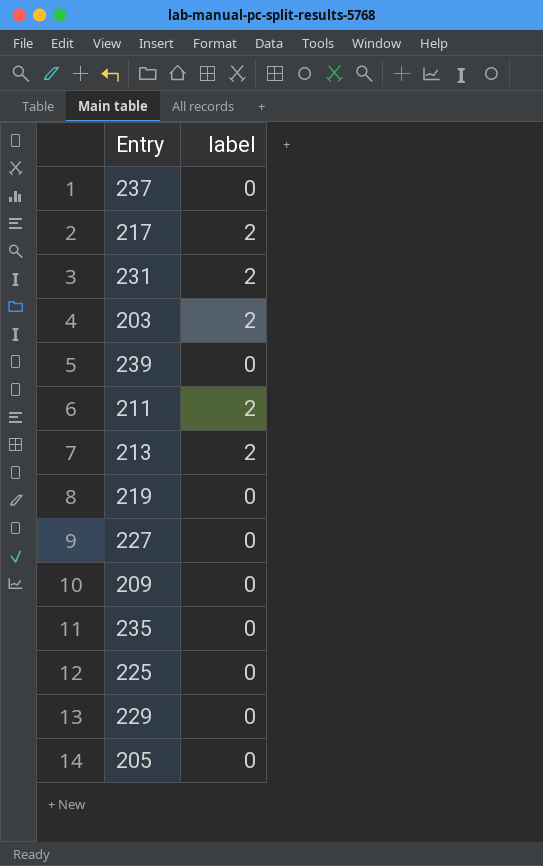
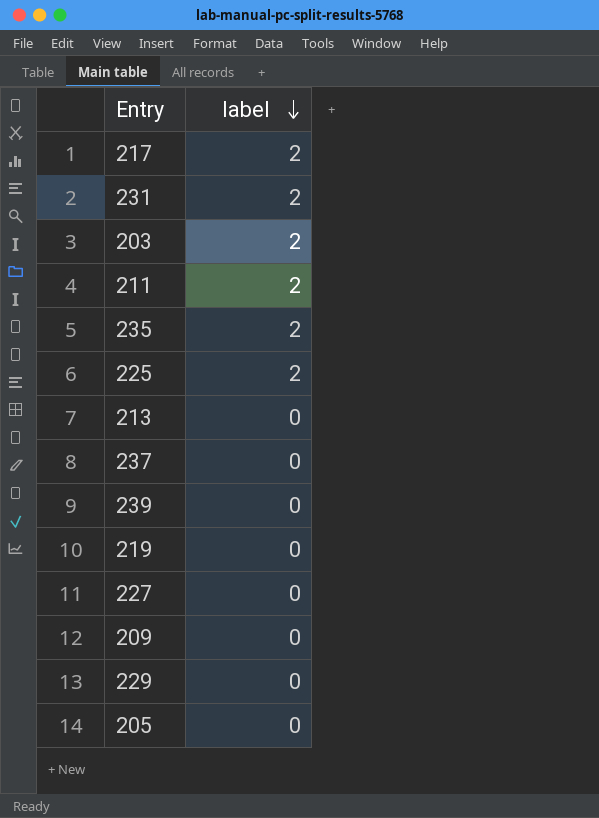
row order: none -> label descending
235 | label: 0 -> 2
225 | label: 0 -> 2
213 | label: 2 -> 0

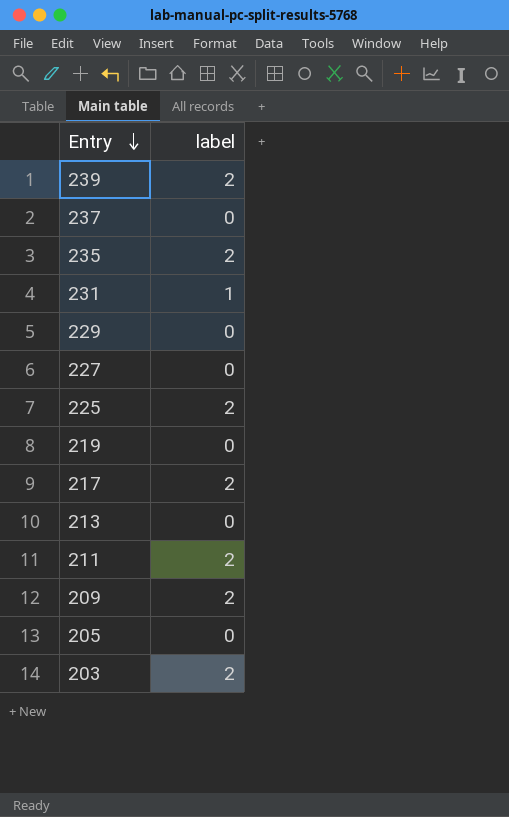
row order: label descending -> Entry descending
239 | label: 0 -> 2
231 | label: 2 -> 1
209 | label: 0 -> 2

